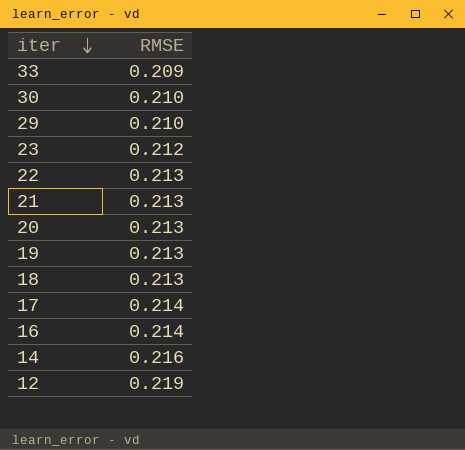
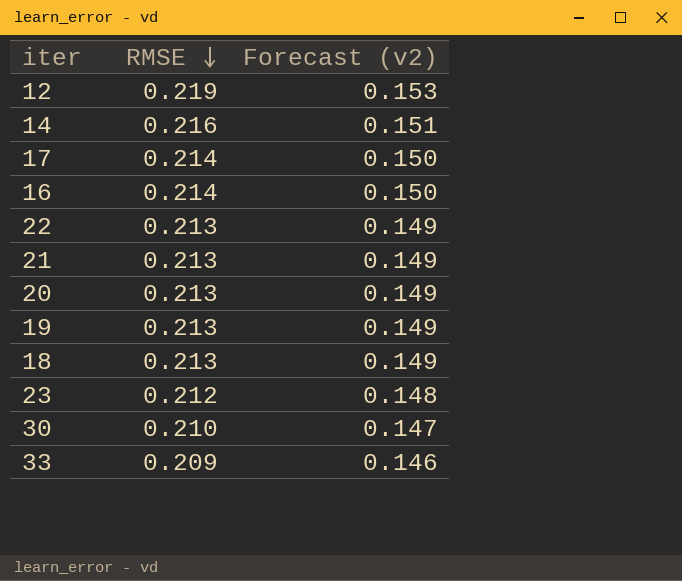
row order: iter descending -> RMSE descending
column Forecast (v2) | formula: none -> [RMSE] * 0.7
row 29: 0.210 -> none

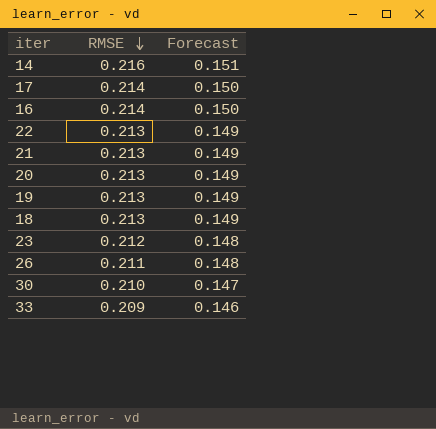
column name: Forecast (v2) -> Forecast
row 12: 0.219 | 0.153 -> none
row 26: none -> 0.211 | 0.148

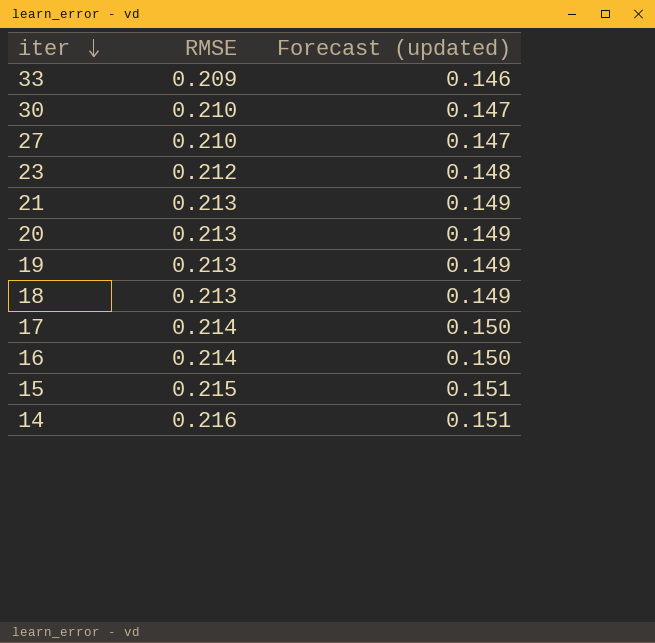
row order: RMSE descending -> iter descending
column name: Forecast -> Forecast (updated)
row 22: 0.213 | 0.149 -> none
row 26: 0.211 | 0.148 -> none
row 27: none -> 0.210 | 0.147
row 15: none -> 0.215 | 0.151

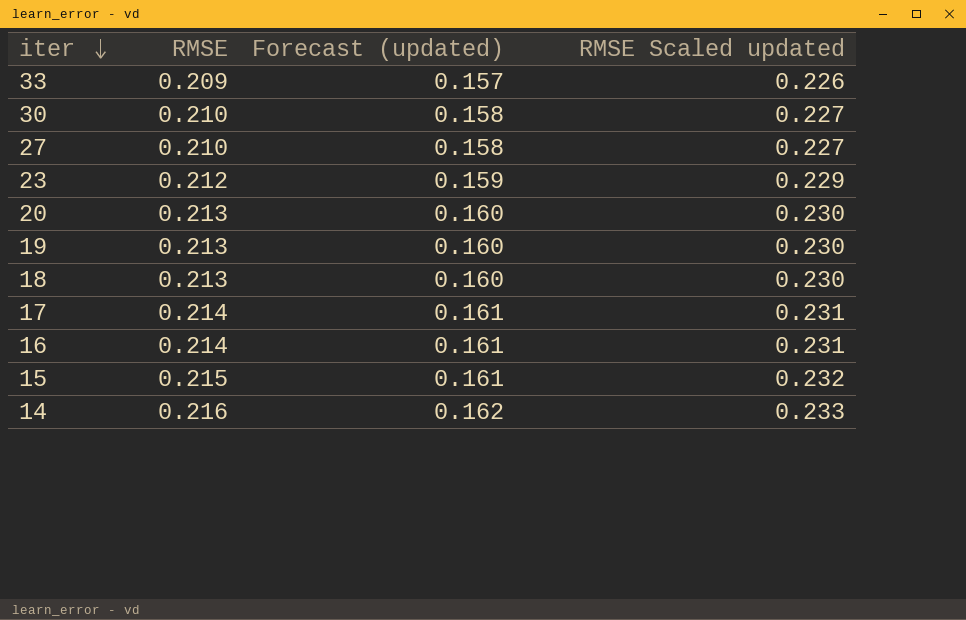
column Forecast (updated) | formula: [RMSE] * 0.7 -> [RMSE] * 0.75
column RMSE Scaled updated | formula: none -> [RMSE] * 1.08
row 21: 0.213 | 0.149 -> none

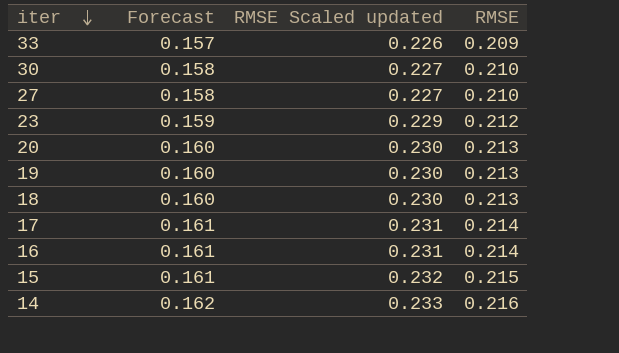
column name: Forecast (updated) -> Forecast
column RMSE | position: 2 -> 4

